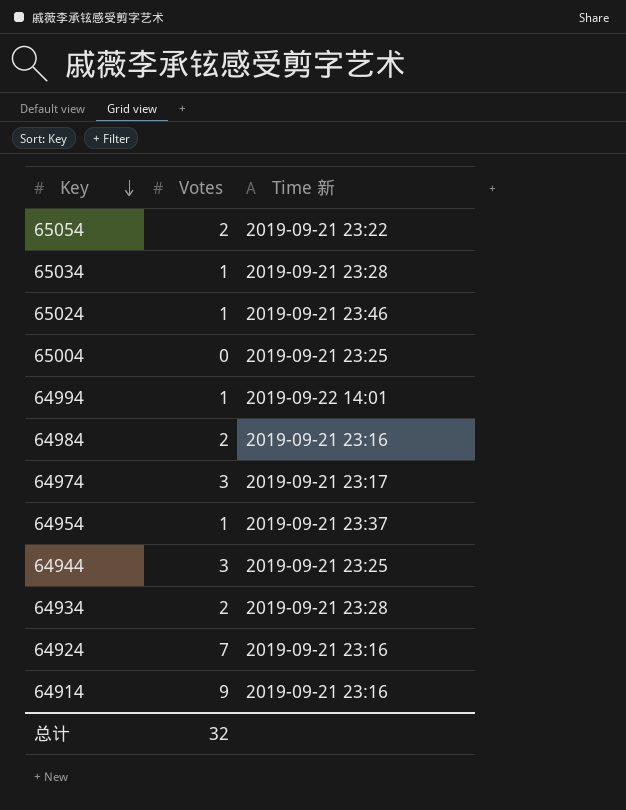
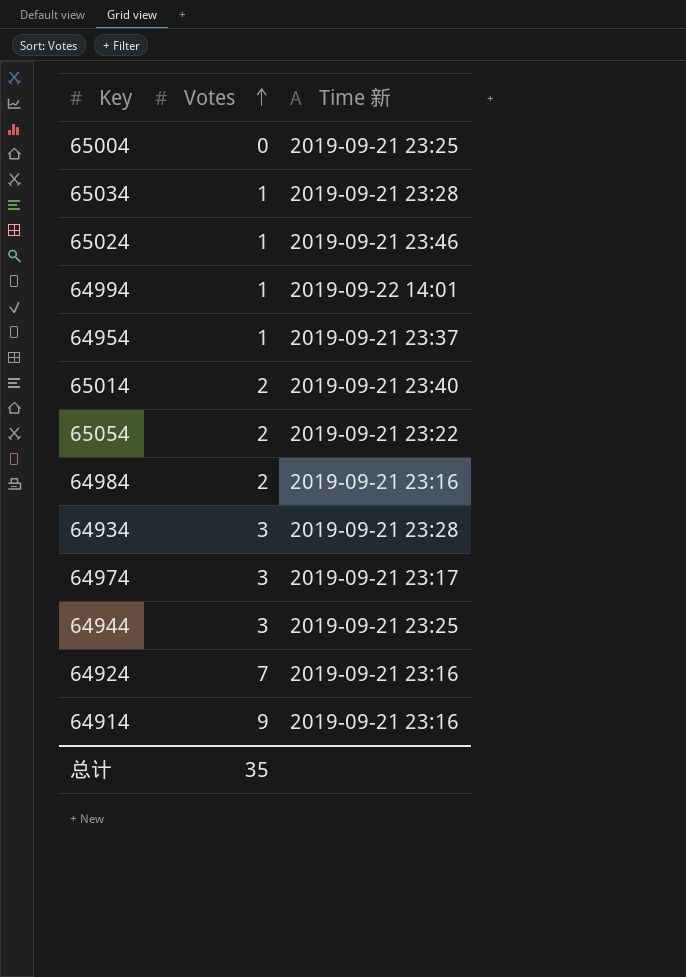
row order: Key descending -> Votes ascending
row 65014: none -> 2 | 2019-09-21 23:40
64934 | Votes: 2 -> 3
总计 | Votes: 32 -> 35

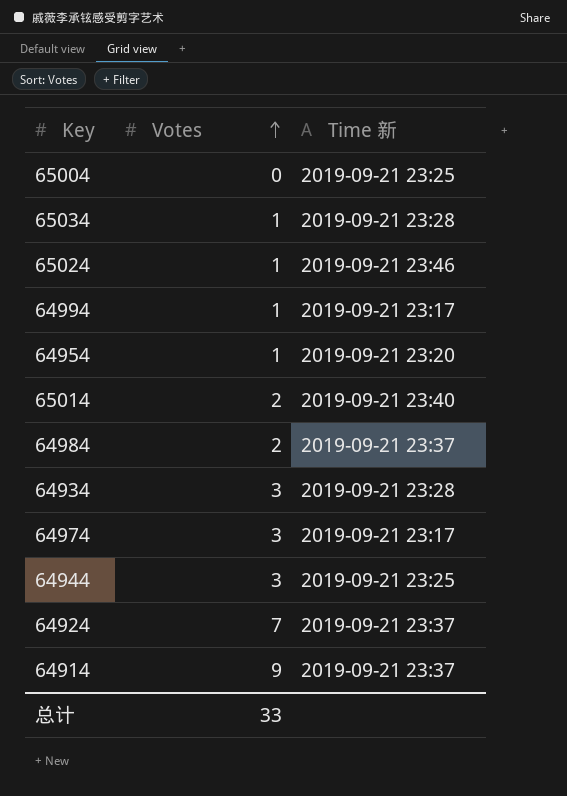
row 65054: 2 | 2019-09-21 23:22 -> none
64994 | Time 新: 2019-09-22 14:01 -> 2019-09-21 23:17
64954 | Time 新: 2019-09-21 23:37 -> 2019-09-21 23:20
64984 | Time 新: 2019-09-21 23:16 -> 2019-09-21 23:37
64924 | Time 新: 2019-09-21 23:16 -> 2019-09-21 23:37
64914 | Time 新: 2019-09-21 23:16 -> 2019-09-21 23:37
总计 | Votes: 35 -> 33

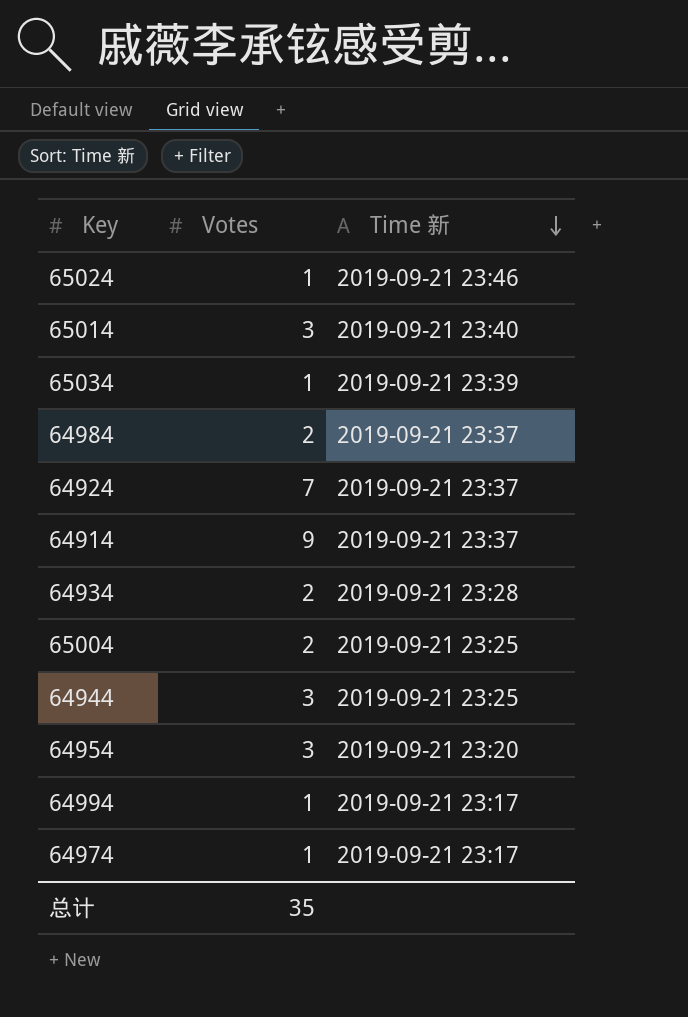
row order: Votes ascending -> Time 新 descending
65014 | Votes: 2 -> 3
65034 | Time 新: 2019-09-21 23:28 -> 2019-09-21 23:39
64934 | Votes: 3 -> 2
65004 | Votes: 0 -> 2
64954 | Votes: 1 -> 3
64974 | Votes: 3 -> 1
总计 | Votes: 33 -> 35

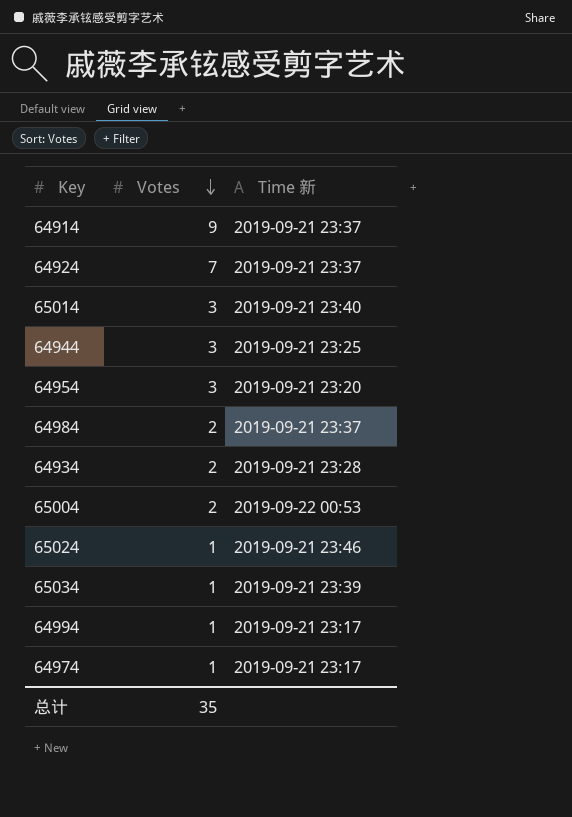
row order: Time 新 descending -> Votes descending
65004 | Time 新: 2019-09-21 23:25 -> 2019-09-22 00:53

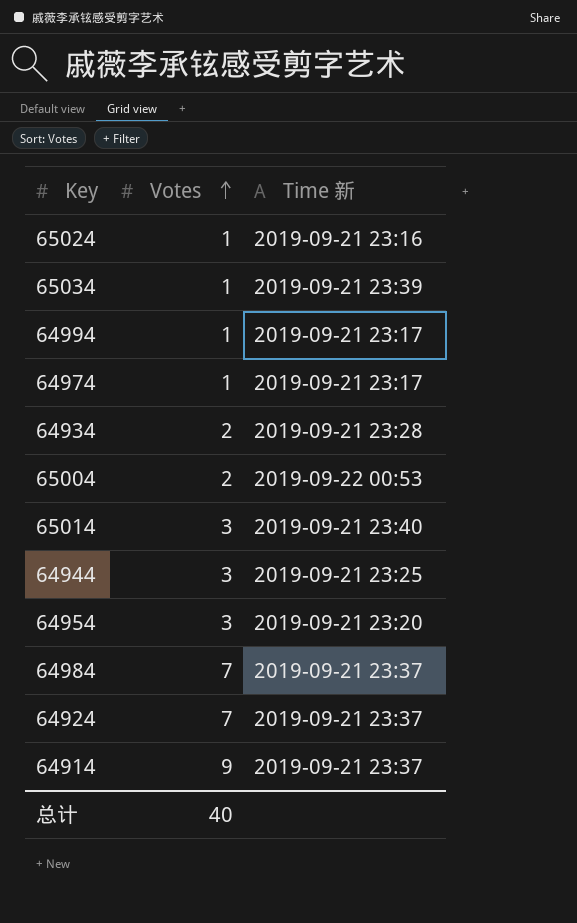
row order: Votes descending -> Votes ascending
65024 | Time 新: 2019-09-21 23:46 -> 2019-09-21 23:16
64984 | Votes: 2 -> 7
总计 | Votes: 35 -> 40

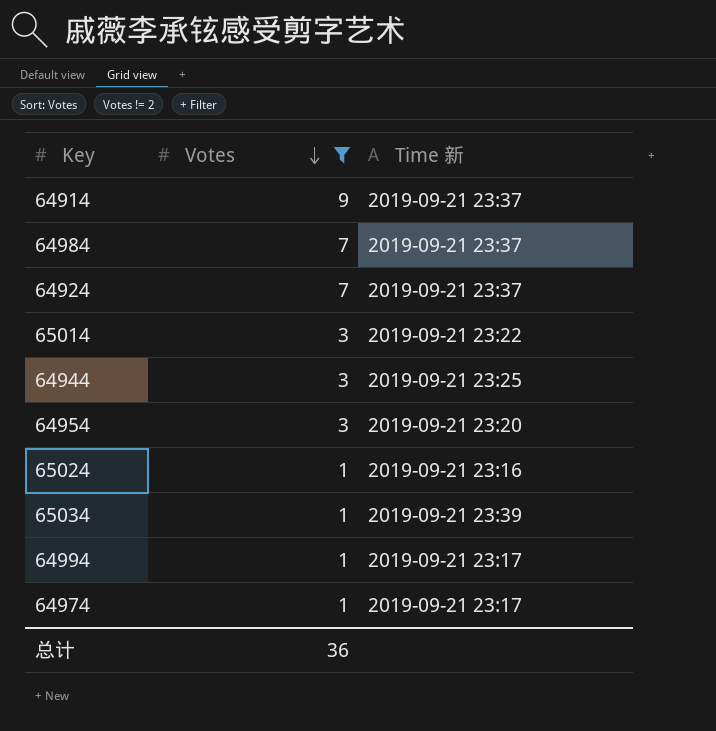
filter: none -> Votes != 2
row order: Votes ascending -> Votes descending
65014 | Time 新: 2019-09-21 23:40 -> 2019-09-21 23:22
总计 | Votes: 40 -> 36

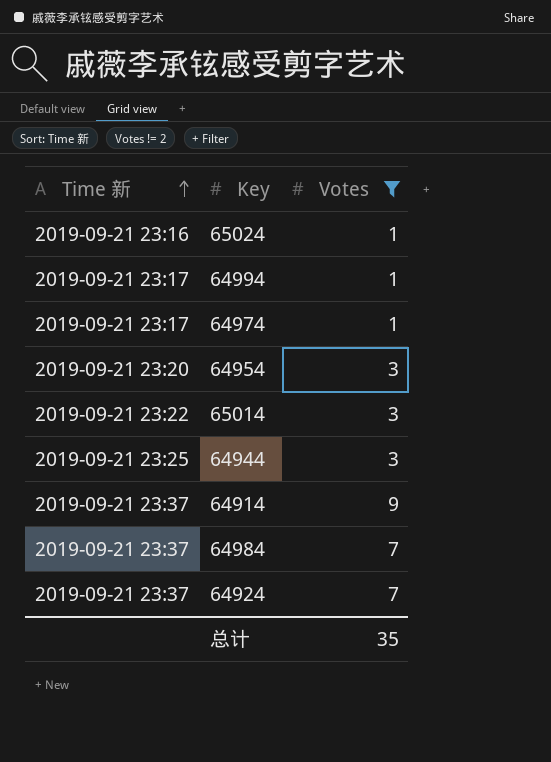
row order: Votes descending -> Time 新 ascending
column Time 新 | position: 3 -> 1
row 65034: 1 | 2019-09-21 23:39 -> none
总计 | Votes: 36 -> 35

